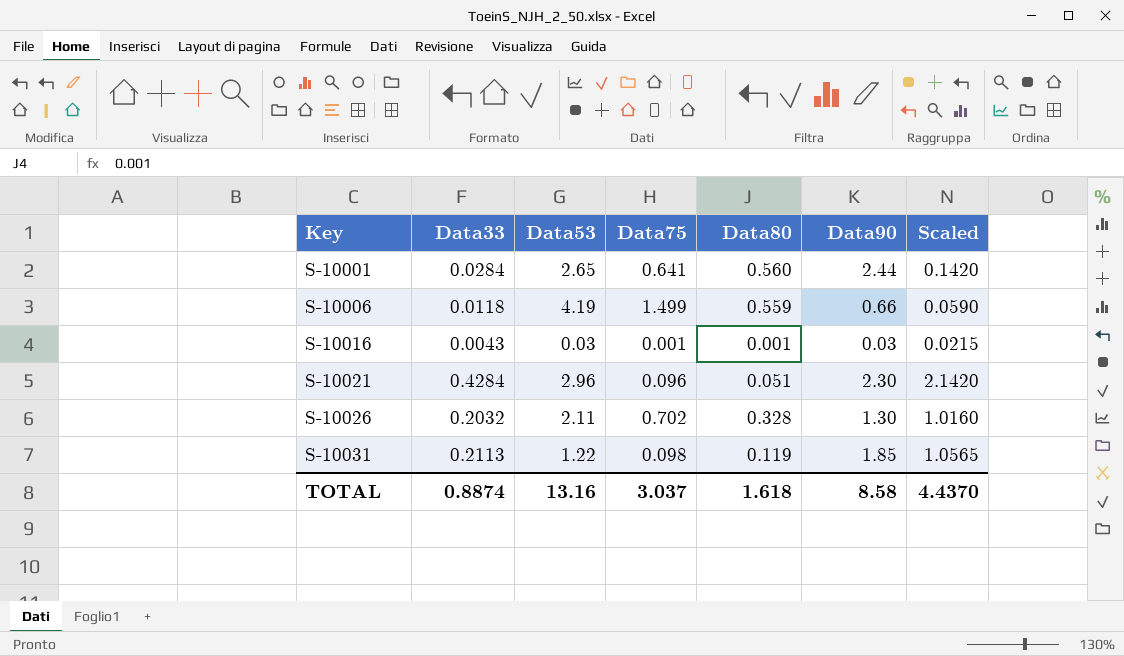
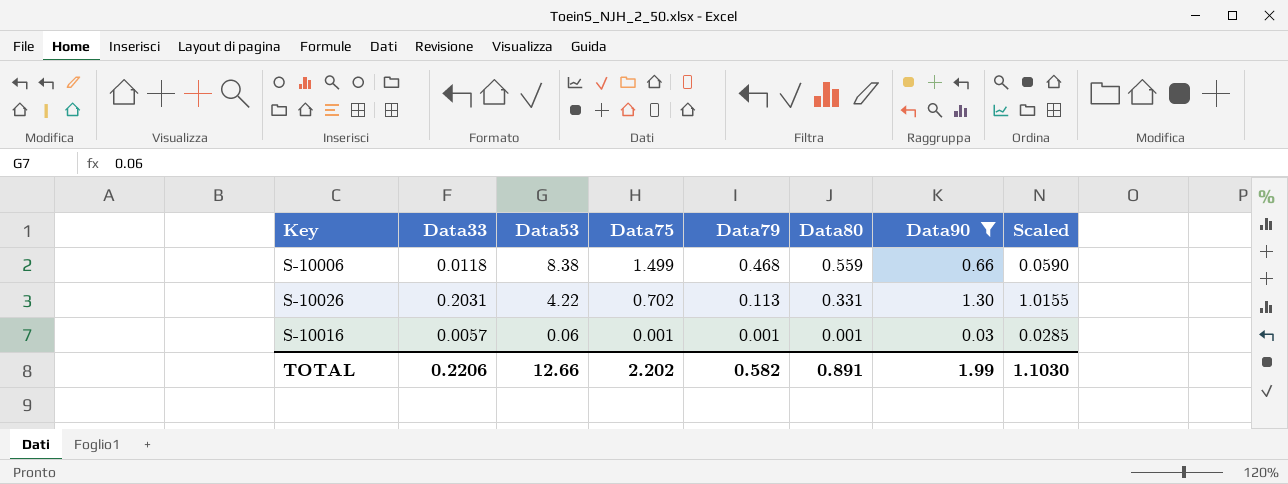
filter: none -> Data90 <= 1.30
row order: Key ascending -> Data53 descending
column Data79 | position: none -> 5
S-10006 | Data53: 4.19 -> 8.38
S-10026 | Data33: 0.2032 -> 0.2031
S-10026 | Data53: 2.11 -> 4.22
S-10026 | Data80: 0.328 -> 0.331
S-10026 | Scaled: 1.0160 -> 1.0155
S-10016 | Data33: 0.0043 -> 0.0057
S-10016 | Data53: 0.03 -> 0.06
S-10016 | Scaled: 0.0215 -> 0.0285
TOTAL | Data33: 0.8874 -> 0.2206
TOTAL | Data53: 13.16 -> 12.66
TOTAL | Data75: 3.037 -> 2.202
TOTAL | Data80: 1.618 -> 0.891
TOTAL | Data90: 8.58 -> 1.99
TOTAL | Scaled: 4.4370 -> 1.1030

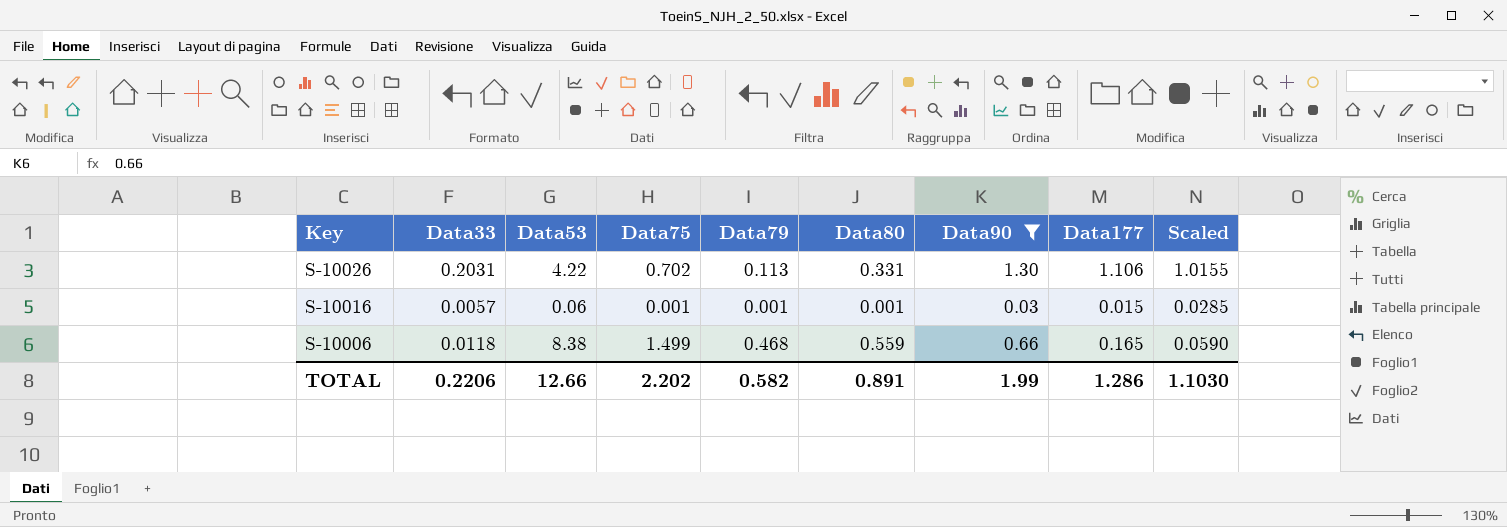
row order: Data53 descending -> Key descending
column Data177 | position: none -> 8

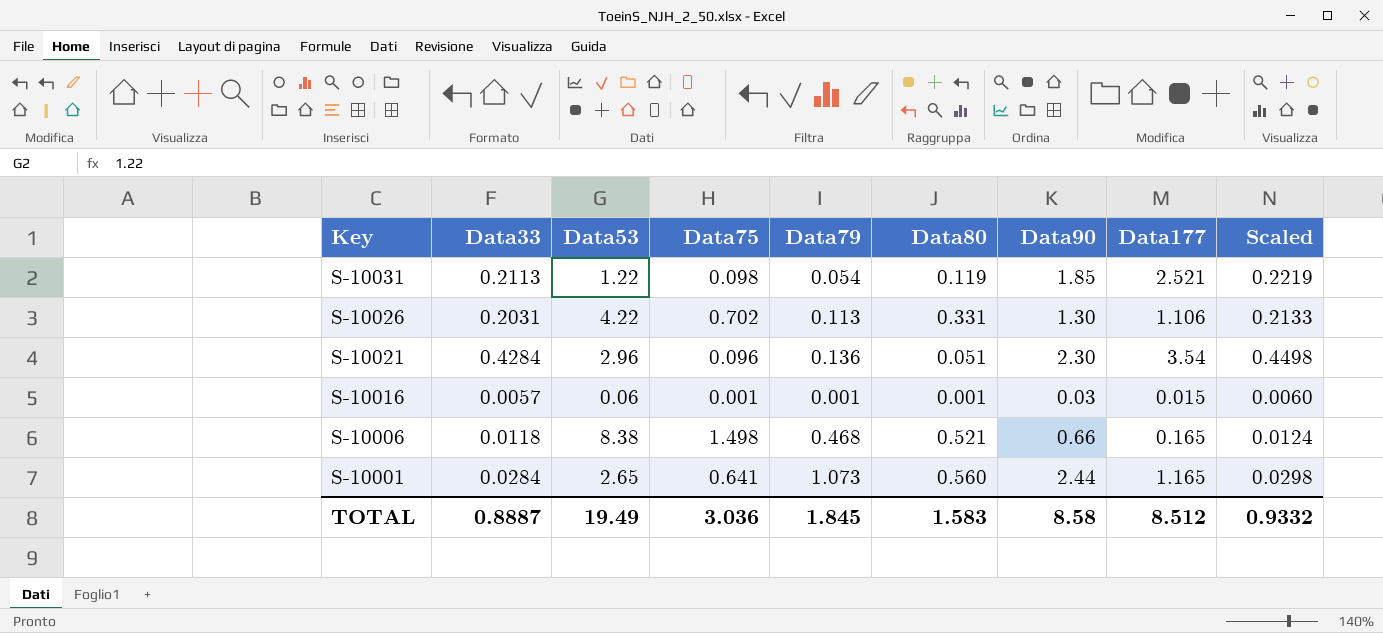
filter: Data90 <= 1.30 -> none
column Scaled | formula: [Data33] * 5 -> [Data33] * 1.05
S-10006 | Data75: 1.499 -> 1.498
S-10006 | Data80: 0.559 -> 0.521
TOTAL | Data33: 0.2206 -> 0.8887
TOTAL | Data53: 12.66 -> 19.49
TOTAL | Data75: 2.202 -> 3.036
TOTAL | Data79: 0.582 -> 1.845
TOTAL | Data80: 0.891 -> 1.583
TOTAL | Data90: 1.99 -> 8.58
TOTAL | Data177: 1.286 -> 8.512
TOTAL | Scaled: 1.1030 -> 0.9332

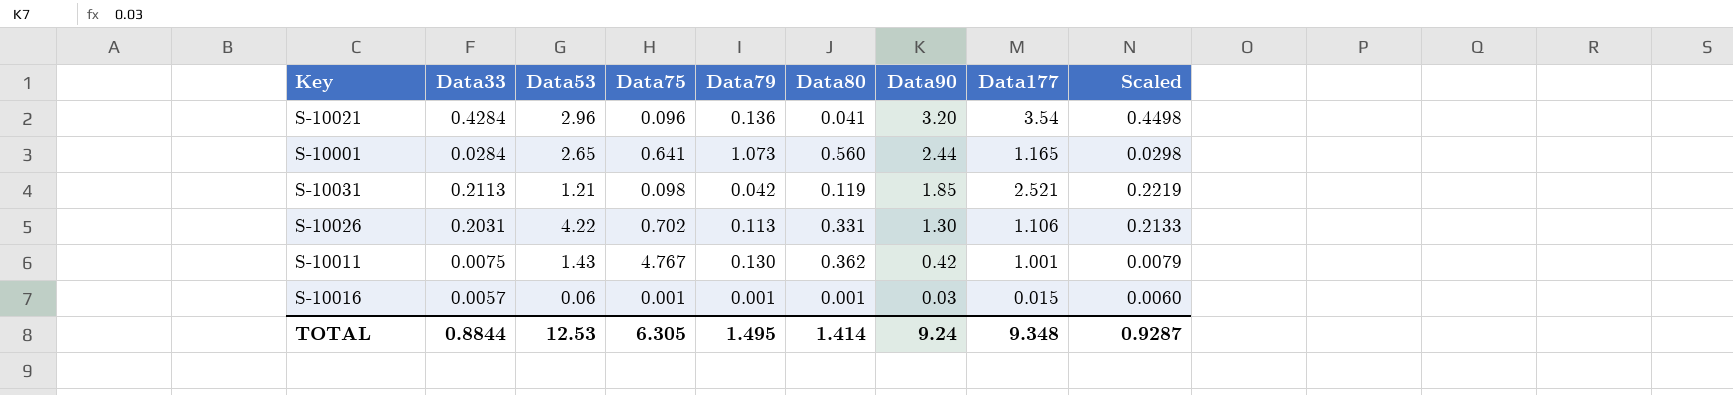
row order: Key descending -> Data90 descending
row S-10006: 0.0118 | 8.38 | 1.498 | 0.468 | 0.521 | 0.66 | 0.165 | 0.0124 -> none
S-10021 | Data80: 0.051 -> 0.041
S-10021 | Data90: 2.30 -> 3.20
S-10031 | Data53: 1.22 -> 1.21
S-10031 | Data79: 0.054 -> 0.042
row S-10011: none -> 0.0075 | 1.43 | 4.767 | 0.130 | 0.362 | 0.42 | 1.001 | 0.0079
TOTAL | Data33: 0.8887 -> 0.8844
TOTAL | Data53: 19.49 -> 12.53
TOTAL | Data75: 3.036 -> 6.305
TOTAL | Data79: 1.845 -> 1.495
TOTAL | Data80: 1.583 -> 1.414
TOTAL | Data90: 8.58 -> 9.24
TOTAL | Data177: 8.512 -> 9.348
TOTAL | Scaled: 0.9332 -> 0.9287

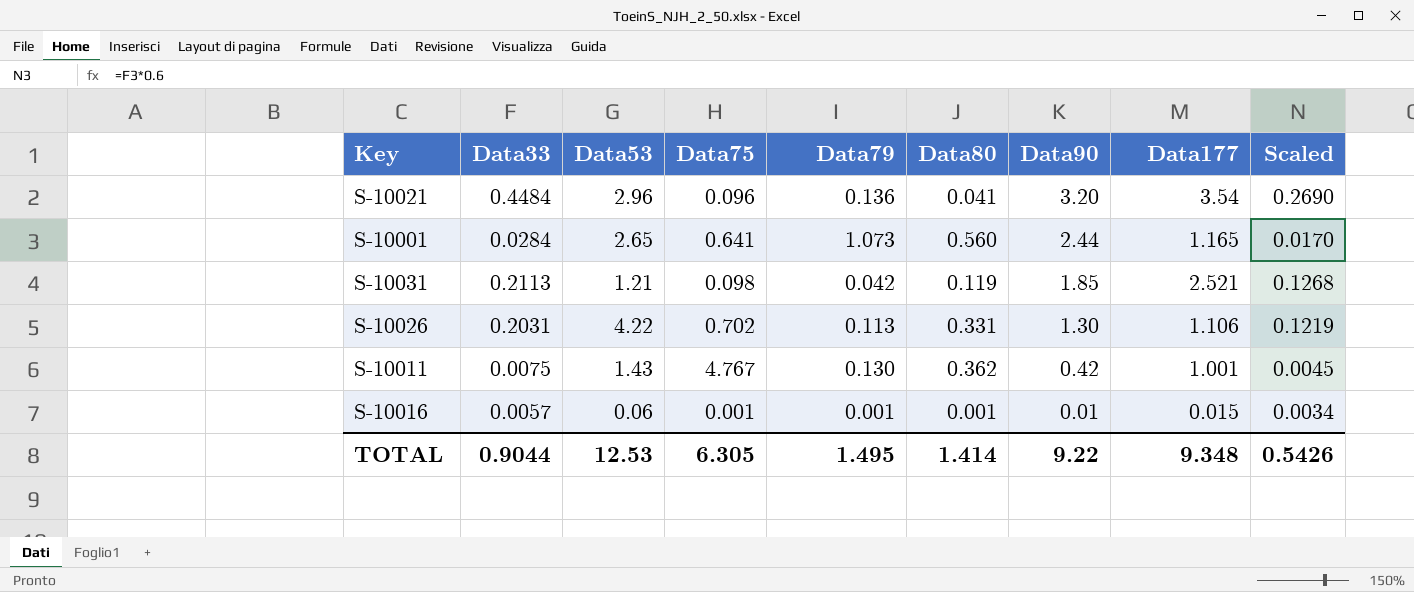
column Scaled | formula: [Data33] * 1.05 -> [Data33] * 0.6
S-10021 | Data33: 0.4284 -> 0.4484
S-10016 | Data90: 0.03 -> 0.01
TOTAL | Data33: 0.8844 -> 0.9044
TOTAL | Data90: 9.24 -> 9.22
TOTAL | Scaled: 0.9287 -> 0.5426

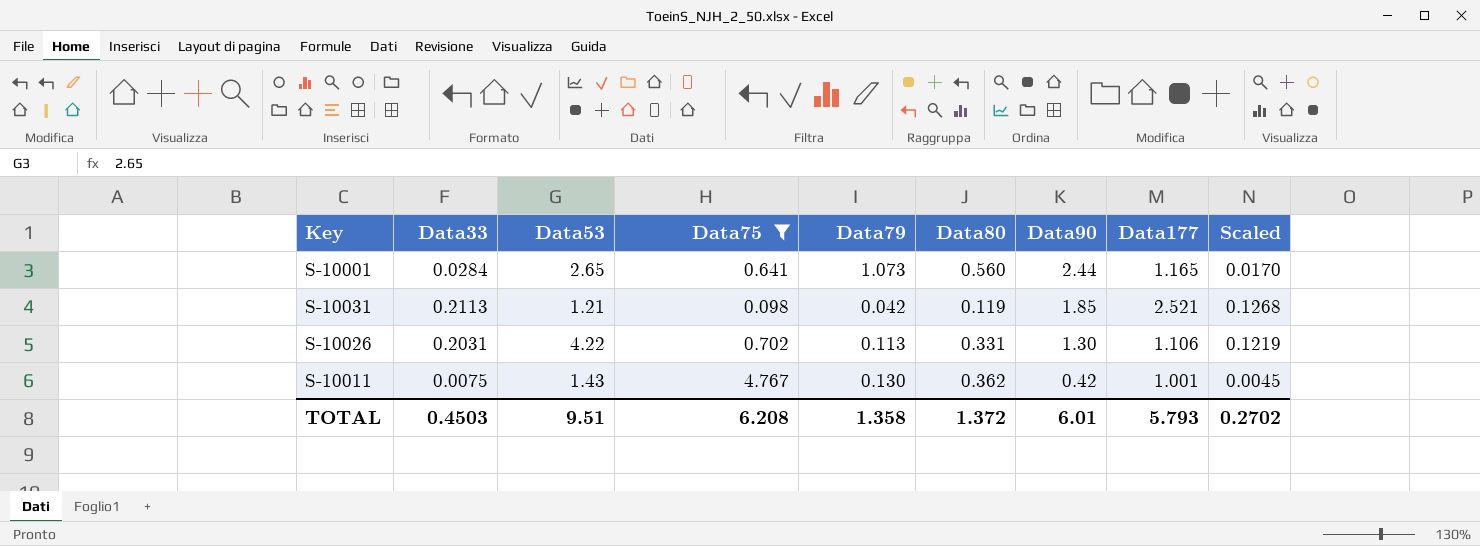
filter: none -> Data75 >= 0.098
TOTAL | Data33: 0.9044 -> 0.4503
TOTAL | Data53: 12.53 -> 9.51
TOTAL | Data75: 6.305 -> 6.208
TOTAL | Data79: 1.495 -> 1.358
TOTAL | Data80: 1.414 -> 1.372
TOTAL | Data90: 9.22 -> 6.01
TOTAL | Data177: 9.348 -> 5.793
TOTAL | Scaled: 0.5426 -> 0.2702

